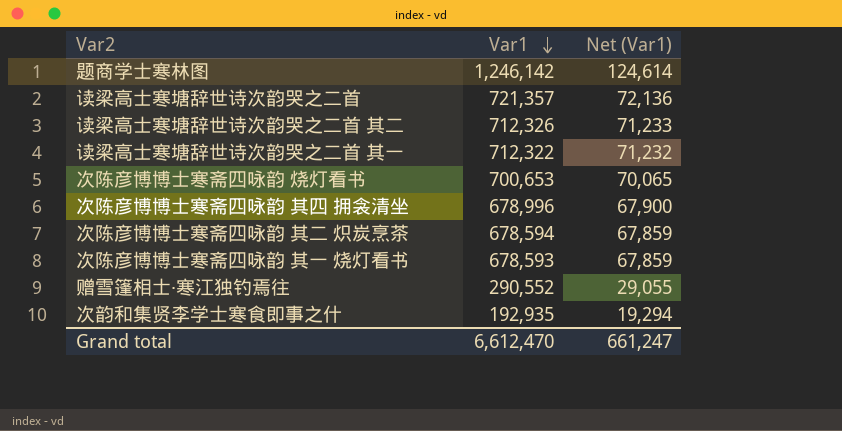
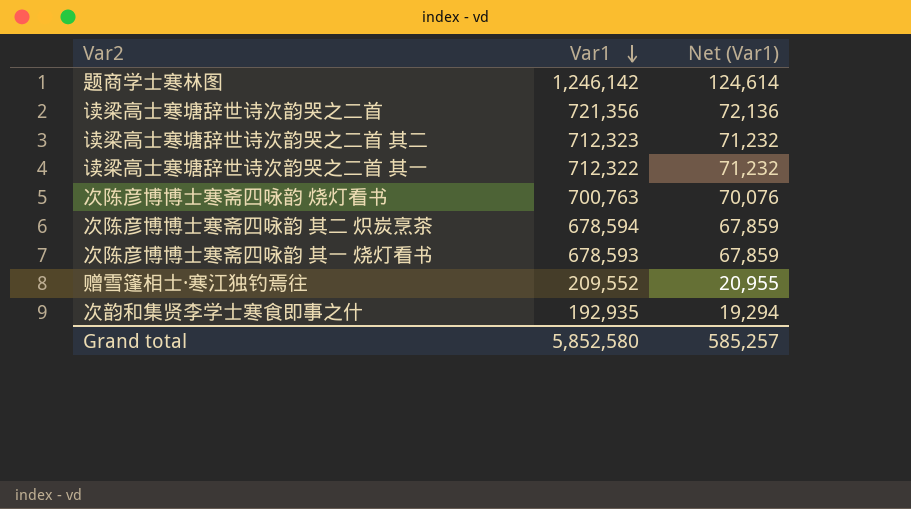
row 次陈彦博博士寒斋四咏韵 其四 拥衾清坐: 678,996 | 67,900 -> none
读梁高士寒塘辞世诗次韵哭之二首 | Var1: 721,357 -> 721,356
读梁高士寒塘辞世诗次韵哭之二首 其二 | Var1: 712,326 -> 712,323
读梁高士寒塘辞世诗次韵哭之二首 其二 | Net (Var1): 71,233 -> 71,232
次陈彦博博士寒斋四咏韵 烧灯看书 | Var1: 700,653 -> 700,763
次陈彦博博士寒斋四咏韵 烧灯看书 | Net (Var1): 70,065 -> 70,076
赠雪篷相士·寒江独钓焉往 | Var1: 290,552 -> 209,552
赠雪篷相士·寒江独钓焉往 | Net (Var1): 29,055 -> 20,955
Grand total | Var1: 6,612,470 -> 5,852,580
Grand total | Net (Var1): 661,247 -> 585,257

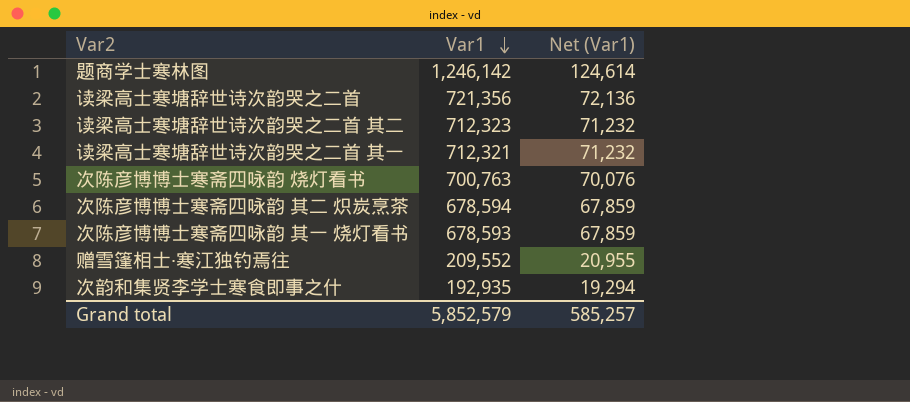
读梁高士寒塘辞世诗次韵哭之二首 其一 | Var1: 712,322 -> 712,321
Grand total | Var1: 5,852,580 -> 5,852,579

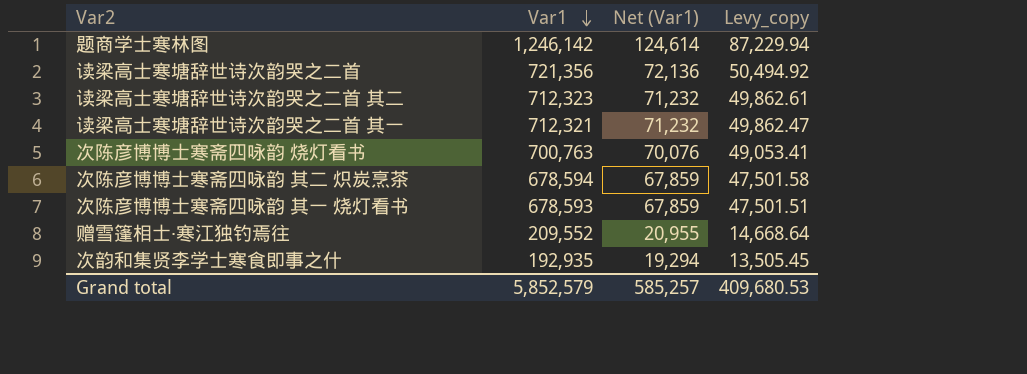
column Levy_copy | formula: none -> [Var1] * 0.07

